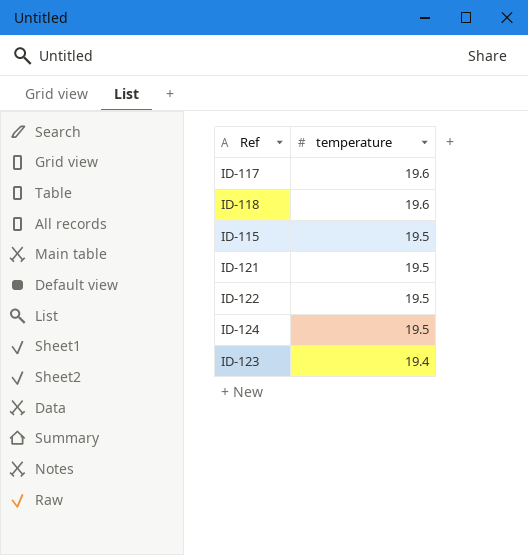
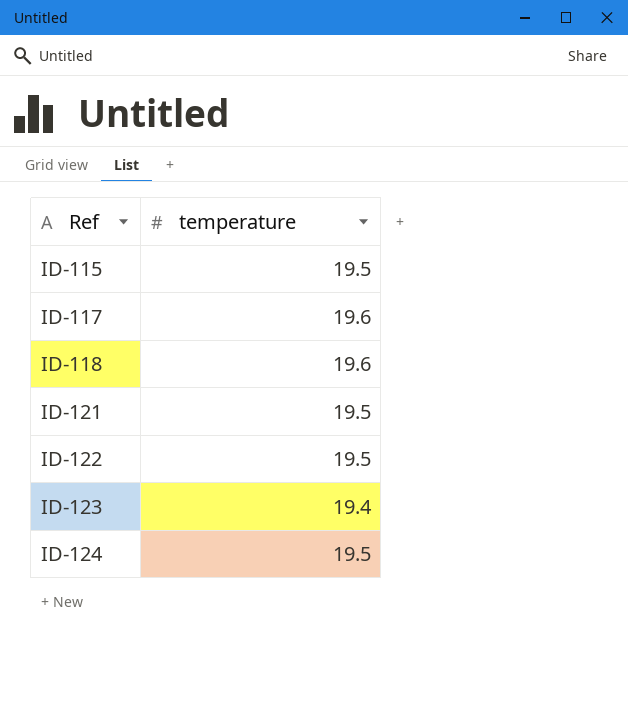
row order: temperature descending -> Ref ascending

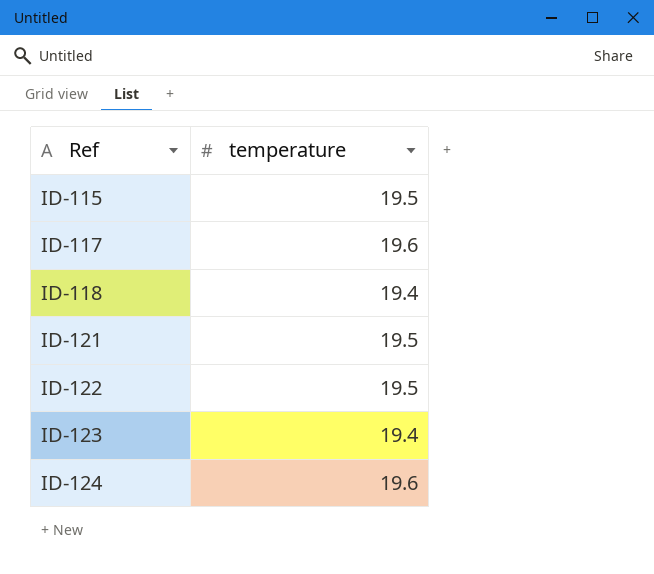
ID-118 | temperature: 19.6 -> 19.4
ID-124 | temperature: 19.5 -> 19.6

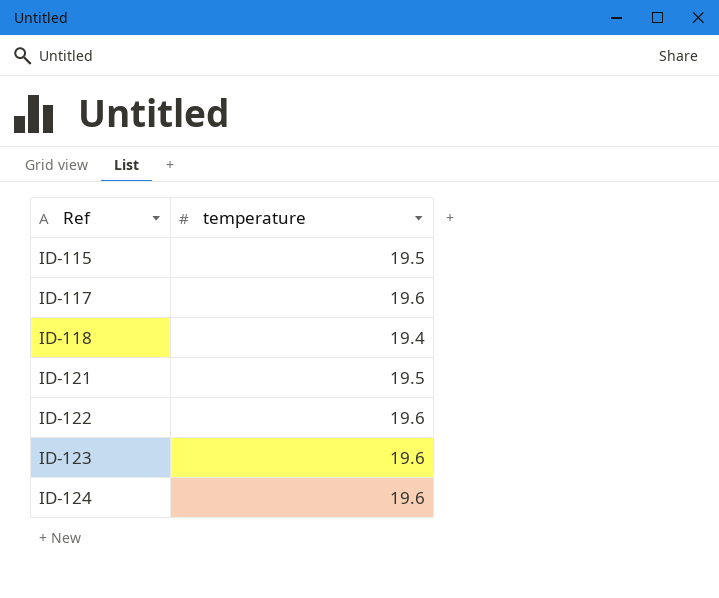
ID-122 | temperature: 19.5 -> 19.6
ID-123 | temperature: 19.4 -> 19.6

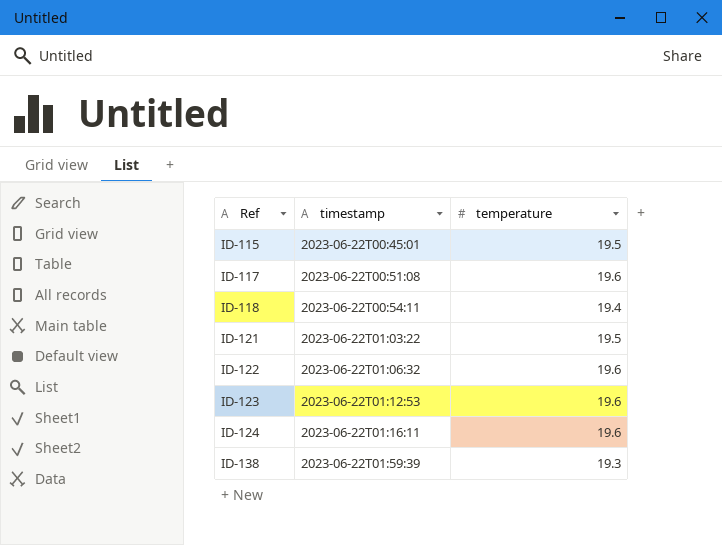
column timestamp | position: none -> 2
row ID-138: none -> 2023-06-22T01:59:39 | 19.3

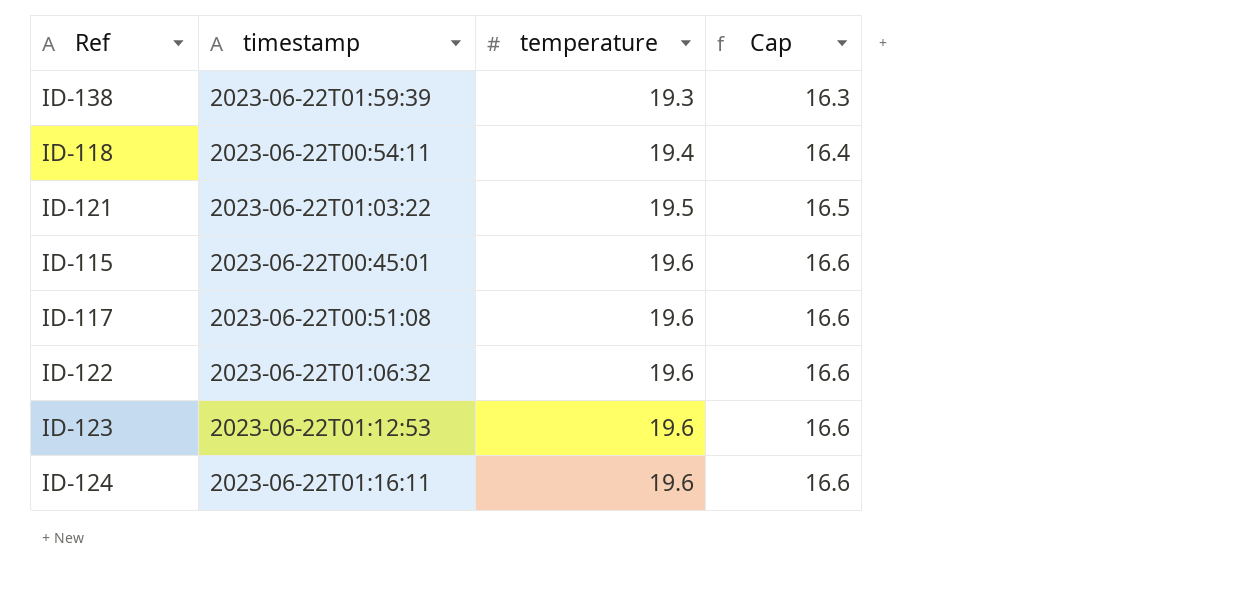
row order: Ref ascending -> temperature ascending
column Cap | formula: none -> [temperature] - 3
ID-115 | temperature: 19.5 -> 19.6

